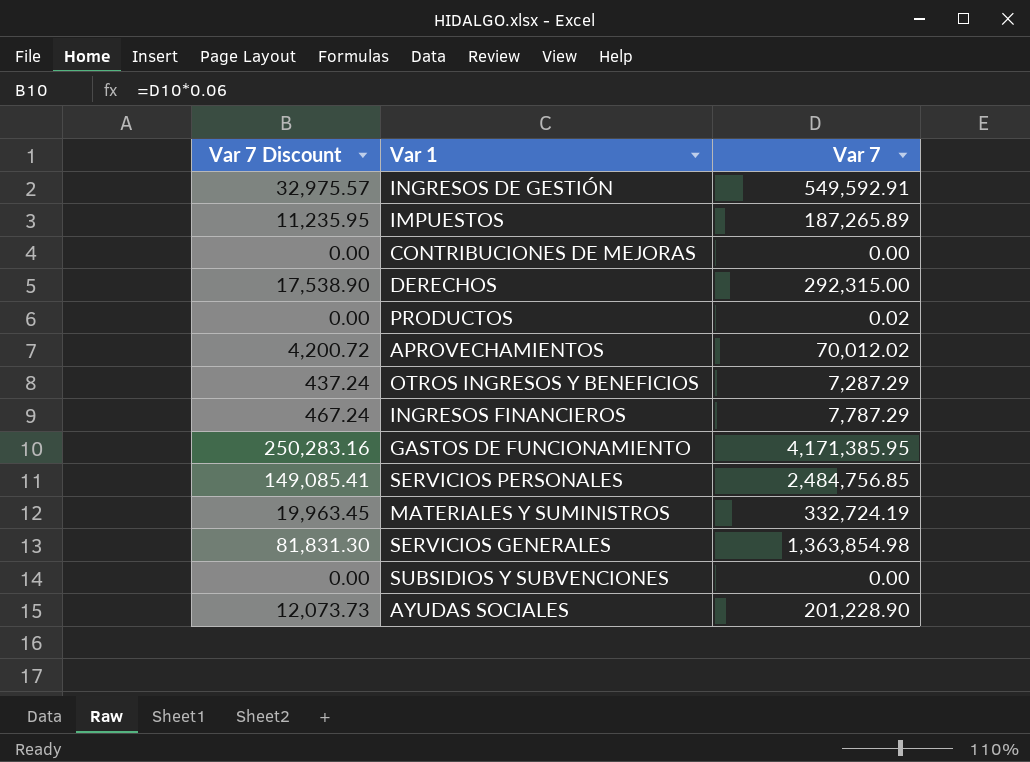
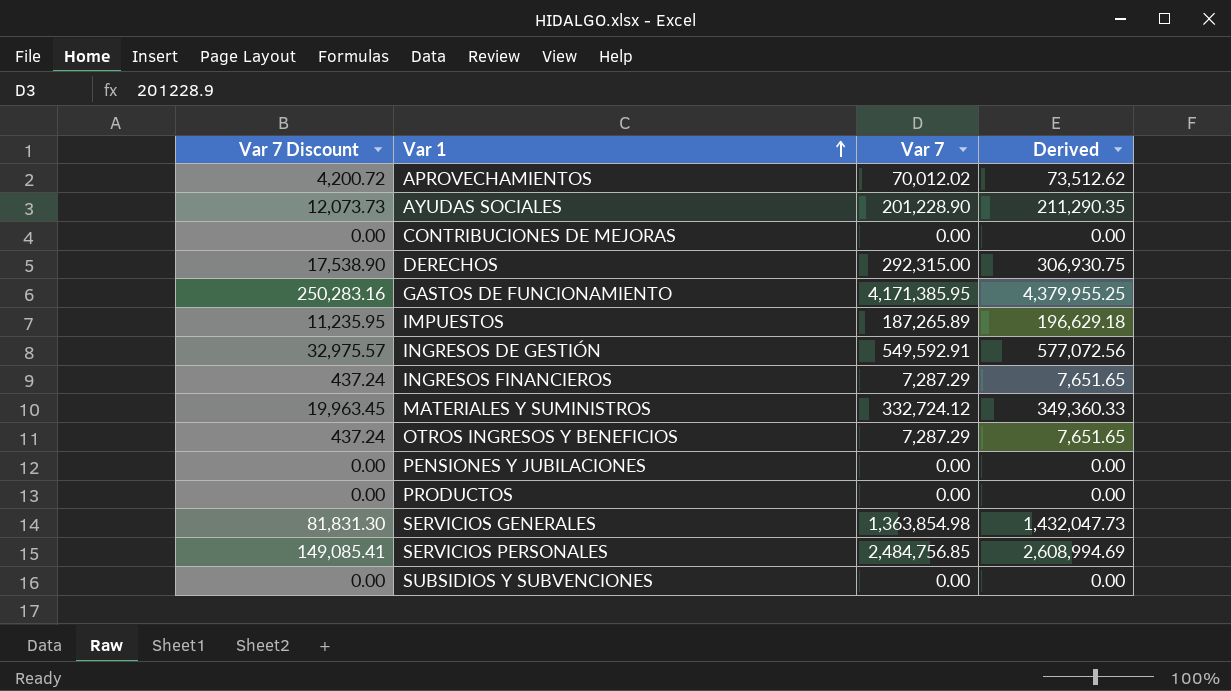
row order: none -> Var 1 ascending
column Derived | formula: none -> [Var 7] * 1.05
INGRESOS FINANCIEROS | Var 7 Discount: 467.24 -> 437.24
INGRESOS FINANCIEROS | Var 7: 7,787.29 -> 7,287.29
MATERIALES Y SUMINISTROS | Var 7: 332,724.19 -> 332,724.12
row PENSIONES Y JUBILACIONES: none -> 0.00 | 0.00 | 0.00
PRODUCTOS | Var 7: 0.02 -> 0.00

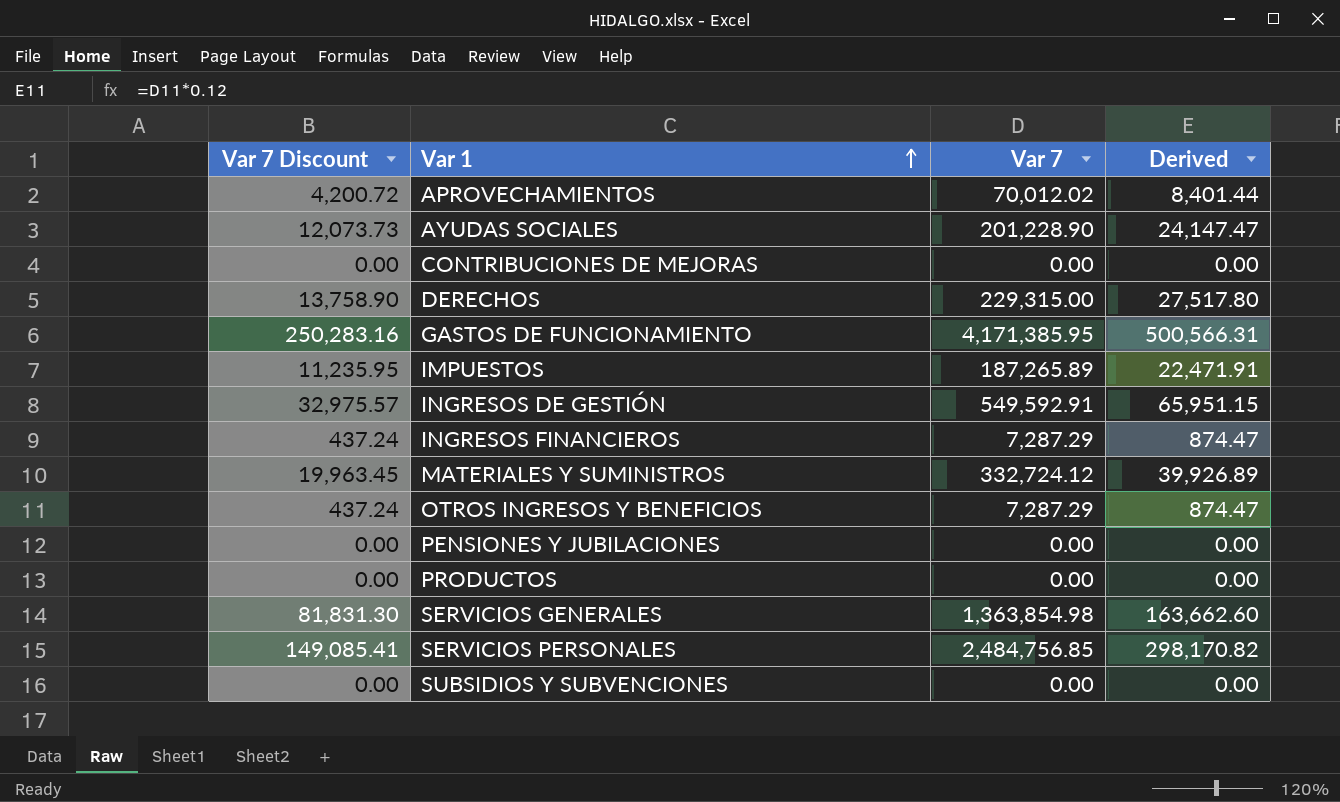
column Derived | formula: [Var 7] * 1.05 -> [Var 7] * 0.12
DERECHOS | Var 7 Discount: 17,538.90 -> 13,758.90
DERECHOS | Var 7: 292,315.00 -> 229,315.00

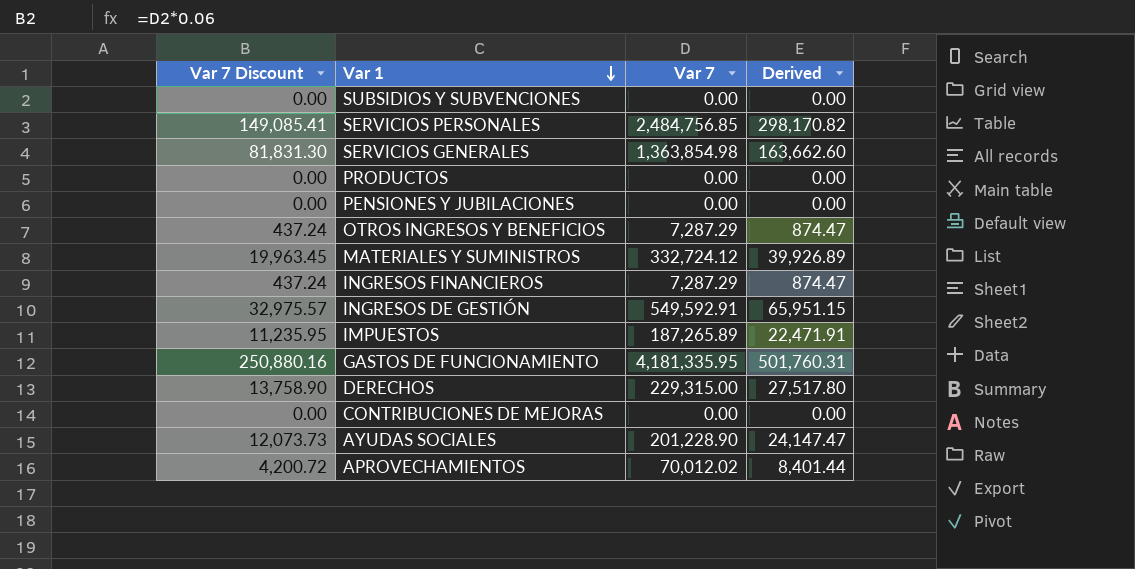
row order: Var 1 ascending -> Var 1 descending
GASTOS DE FUNCIONAMIENTO | Var 7 Discount: 250,283.16 -> 250,880.16
GASTOS DE FUNCIONAMIENTO | Var 7: 4,171,385.95 -> 4,181,335.95
GASTOS DE FUNCIONAMIENTO | Derived: 500,566.31 -> 501,760.31

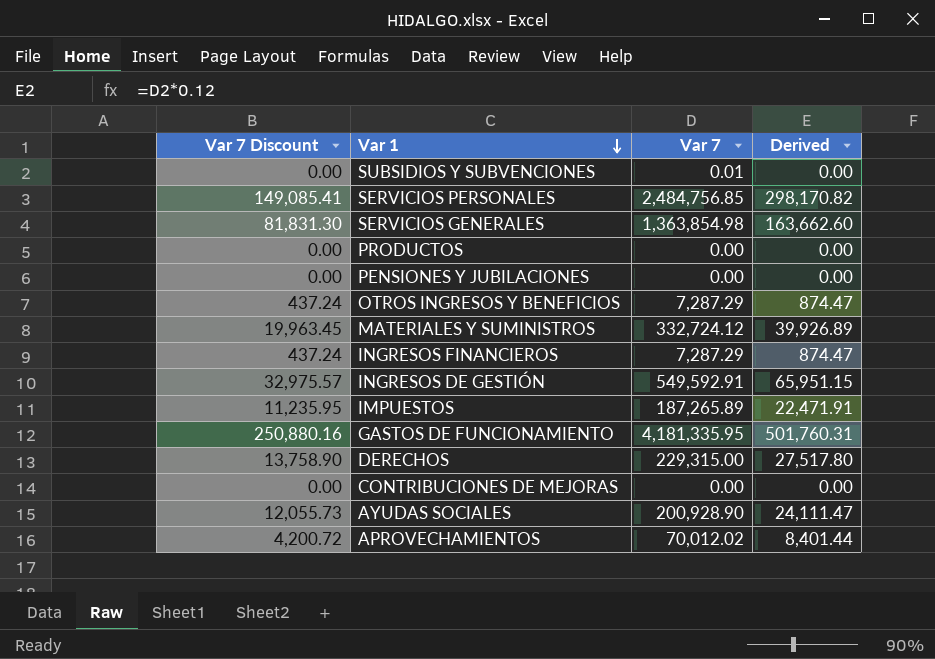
SUBSIDIOS Y SUBVENCIONES | Var 7: 0.00 -> 0.01
AYUDAS SOCIALES | Var 7 Discount: 12,073.73 -> 12,055.73
AYUDAS SOCIALES | Var 7: 201,228.90 -> 200,928.90
AYUDAS SOCIALES | Derived: 24,147.47 -> 24,111.47

